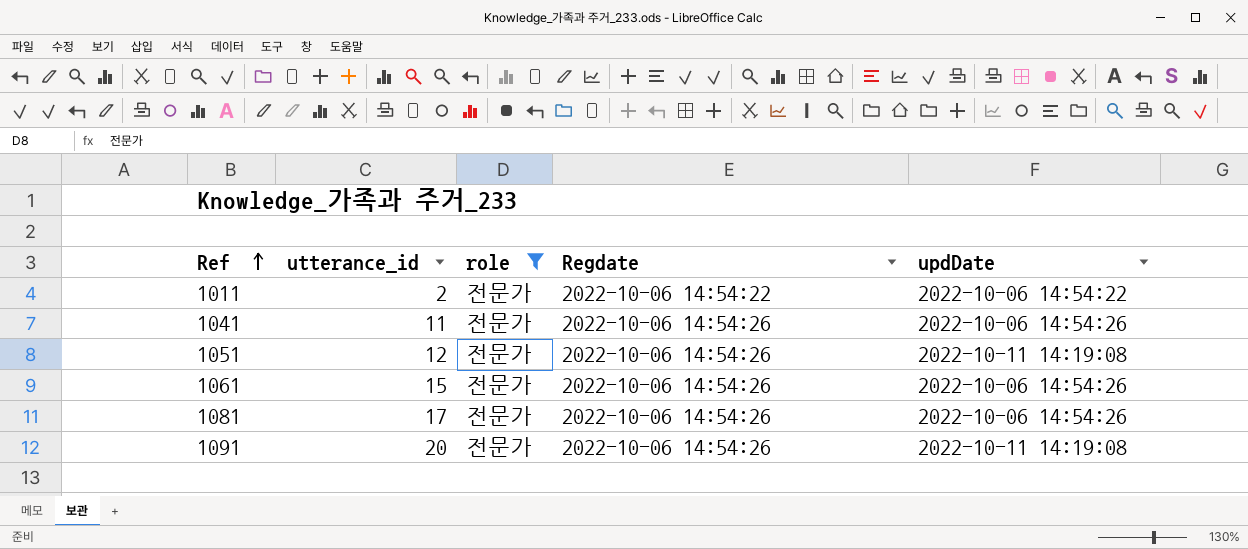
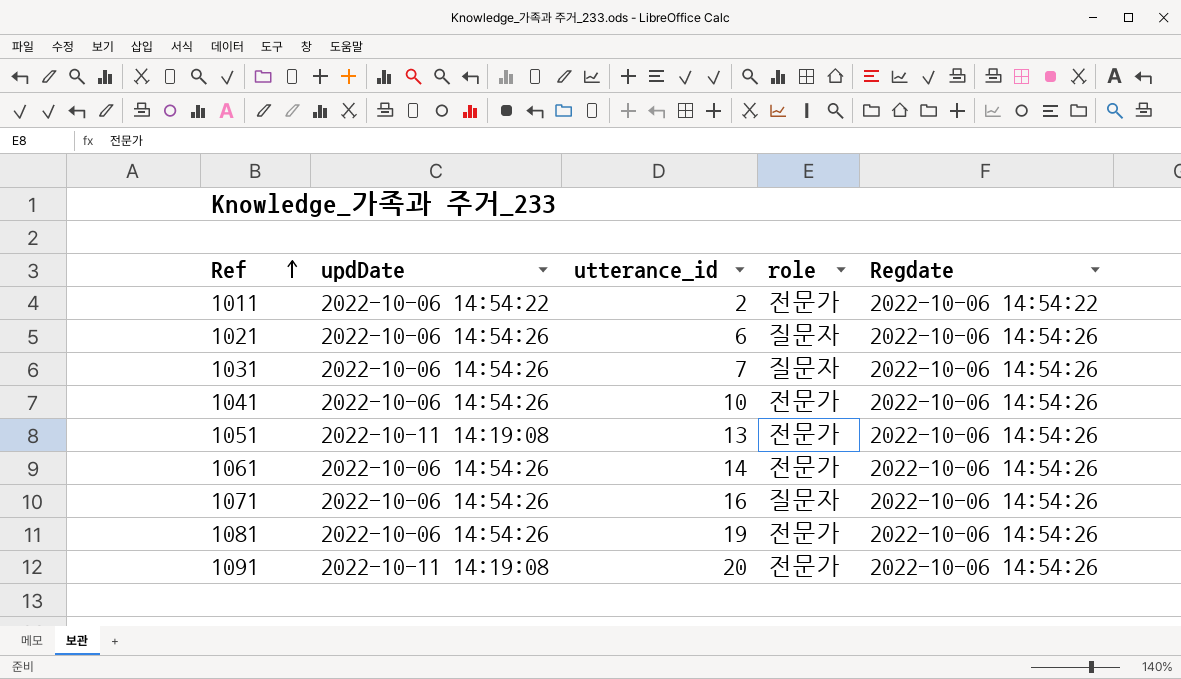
filter: role = 전문가 -> none
column updDate | position: 5 -> 2
1041 | utterance_id: 11 -> 10
1051 | utterance_id: 12 -> 13
1061 | utterance_id: 15 -> 14
1081 | utterance_id: 17 -> 19

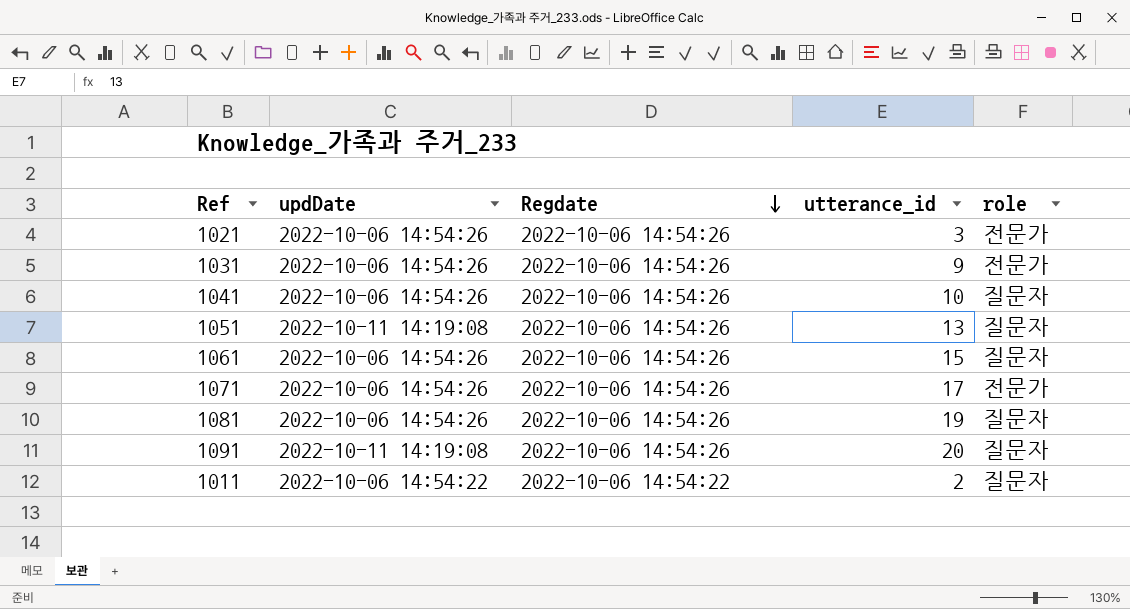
row order: Ref ascending -> Regdate descending
column Regdate | position: 5 -> 3
1021 | utterance_id: 6 -> 3
1021 | role: 질문자 -> 전문가
1031 | utterance_id: 7 -> 9
1031 | role: 질문자 -> 전문가
1041 | role: 전문가 -> 질문자
1051 | role: 전문가 -> 질문자
1061 | utterance_id: 14 -> 15
1061 | role: 전문가 -> 질문자
1071 | utterance_id: 16 -> 17
1071 | role: 질문자 -> 전문가
1081 | role: 전문가 -> 질문자
1091 | role: 전문가 -> 질문자
1011 | role: 전문가 -> 질문자

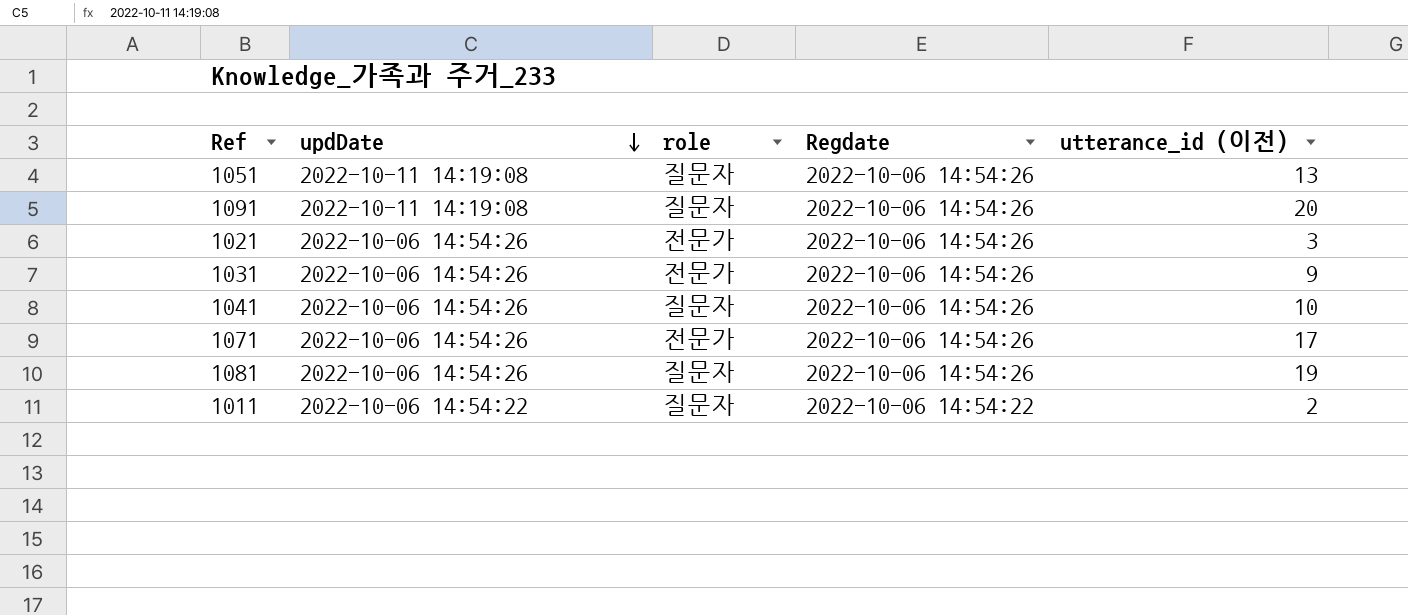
row order: Regdate descending -> updDate descending
column role | position: 5 -> 3
column name: utterance_id -> utterance_id (이전)
row 1061: 2022-10-06 14:54:26 | 2022-10-06 14:54:26 | 15 | 질문자 -> none

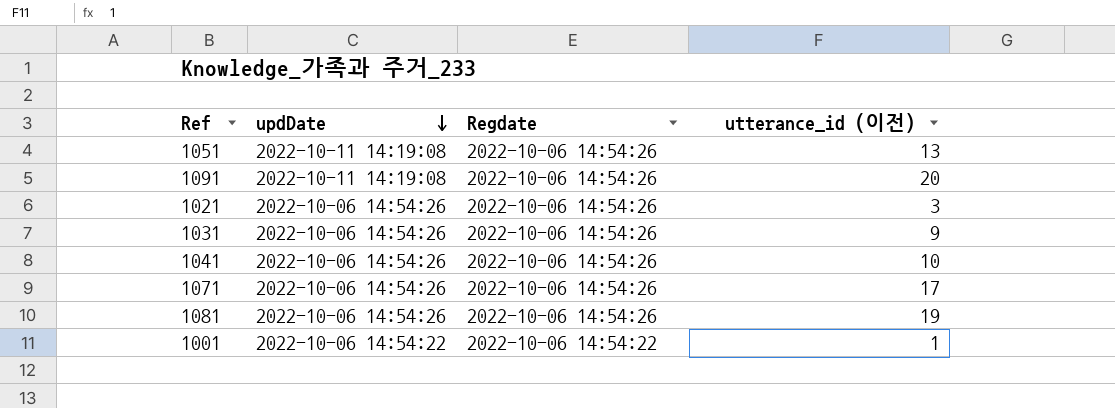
column role | position: 3 -> none
row 1011: 2022-10-06 14:54:22 | 질문자 | 2022-10-06 14:54:22 | 2 -> none
row 1001: none -> 2022-10-06 14:54:22 | 2022-10-06 14:54:22 | 1

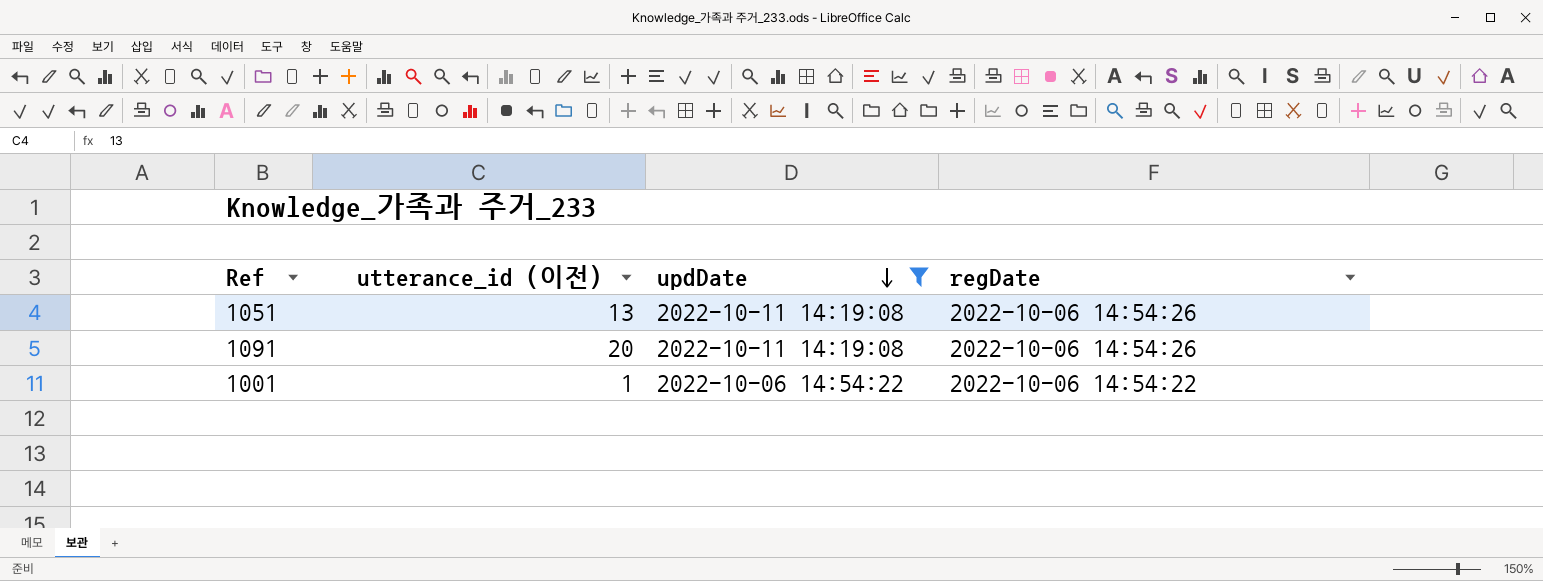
filter: none -> updDate != 2022-10-06 14:54:26
column utterance_id (이전) | position: 4 -> 2
column name: Regdate -> regDate

